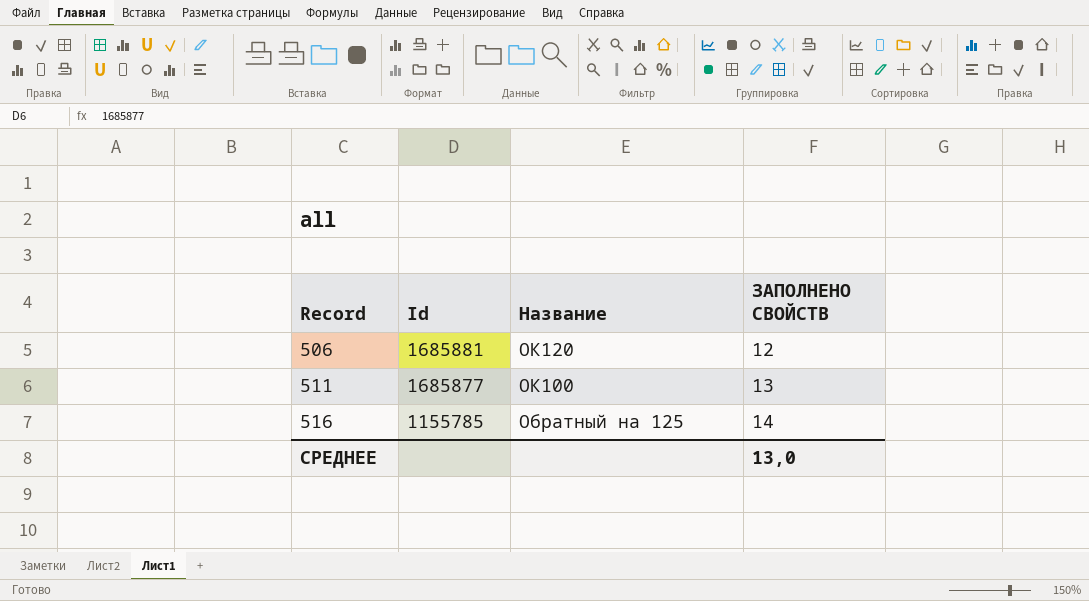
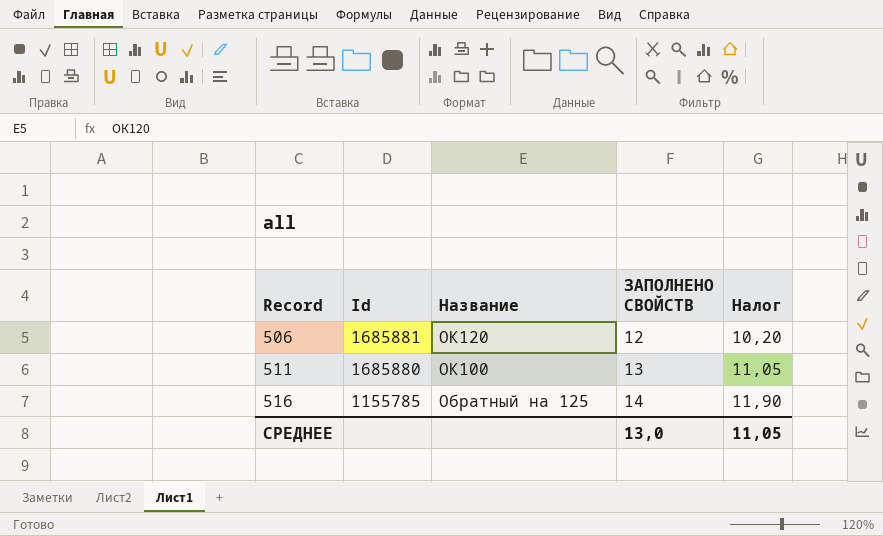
column Налог | formula: none -> [ЗАПОЛНЕНО СВОЙСТВ] * 0,85
511 | Id: 1685877 -> 1685880

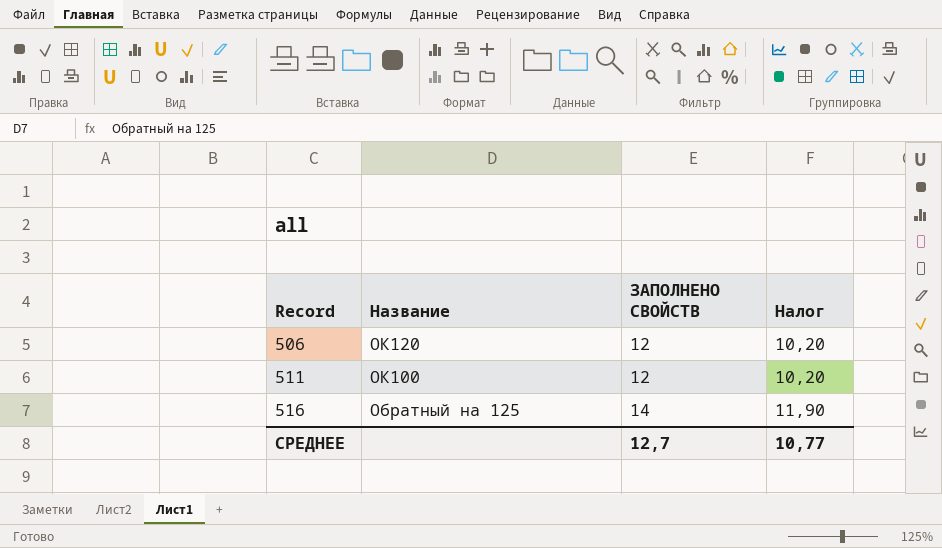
column Id | position: 2 -> none
511 | ЗАПОЛНЕНО СВОЙСТВ: 13 -> 12
511 | Налог: 11,05 -> 10,20
СРЕДНЕЕ | ЗАПОЛНЕНО СВОЙСТВ: 13,0 -> 12,7
СРЕДНЕЕ | Налог: 11,05 -> 10,77

